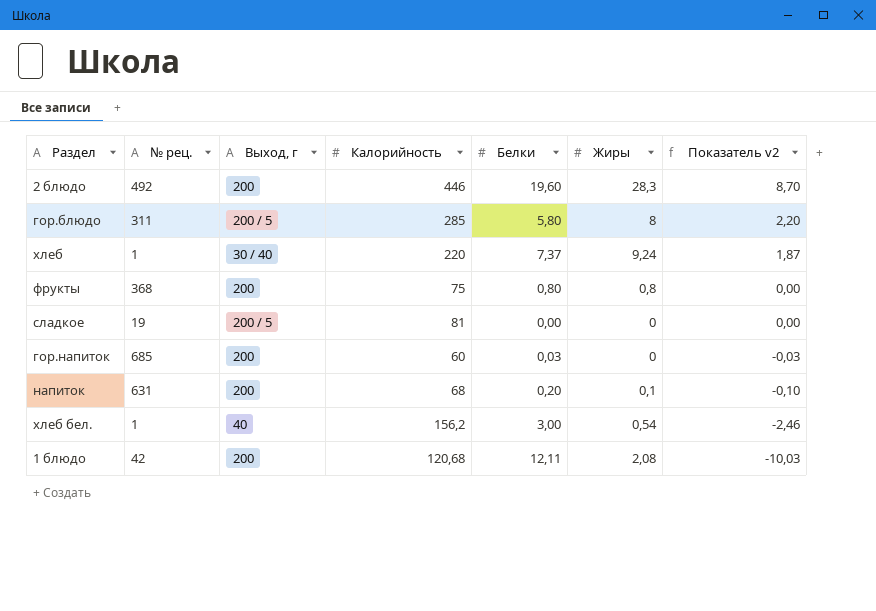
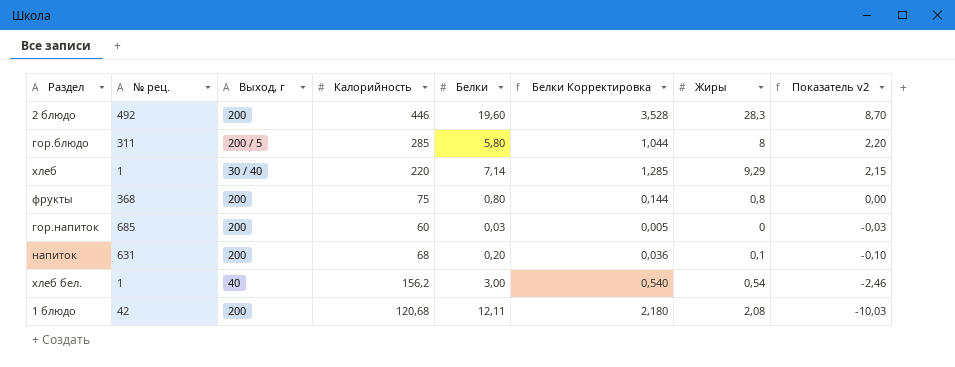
column Белки Корректировка | formula: none -> [Белки] * 0,18
row сладкое: 19 | 200 / 5 | 81 | 0,00 | 0 | 0,00 -> none
хлеб | Белки: 7,37 -> 7,14
хлеб | Жиры: 9,24 -> 9,29
хлеб | Показатель v2: 1,87 -> 2,15

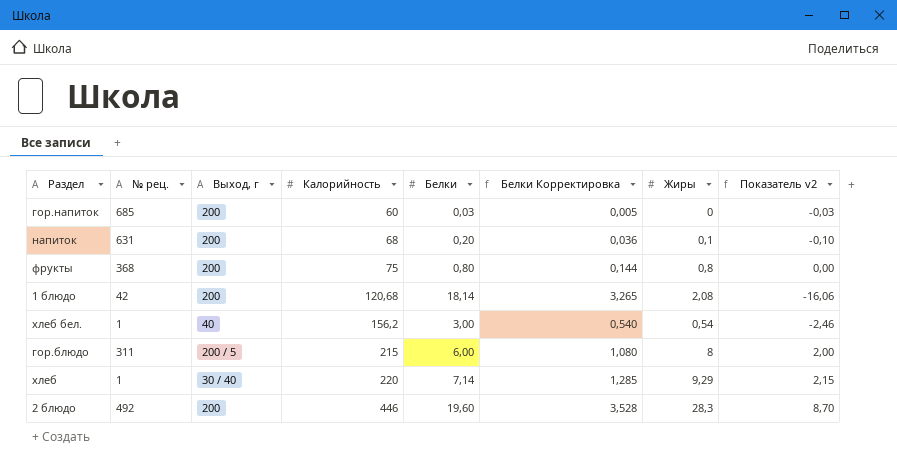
row order: Показатель v2 descending -> Калорийность ascending
1 блюдо | Белки: 12,11 -> 18,14
1 блюдо | Белки Корректировка: 2,180 -> 3,265
1 блюдо | Показатель v2: -10,03 -> -16,06
гор.блюдо | Калорийность: 285 -> 215
гор.блюдо | Белки: 5,80 -> 6,00
гор.блюдо | Белки Корректировка: 1,044 -> 1,080
гор.блюдо | Показатель v2: 2,20 -> 2,00

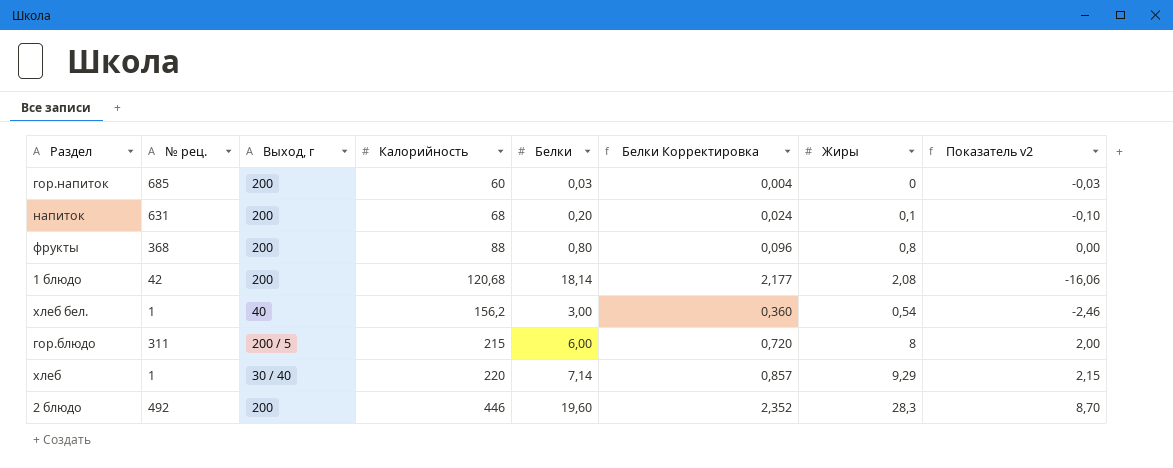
column Белки Корректировка | formula: [Белки] * 0,18 -> [Белки] * 0,12
фрукты | Калорийность: 75 -> 88

